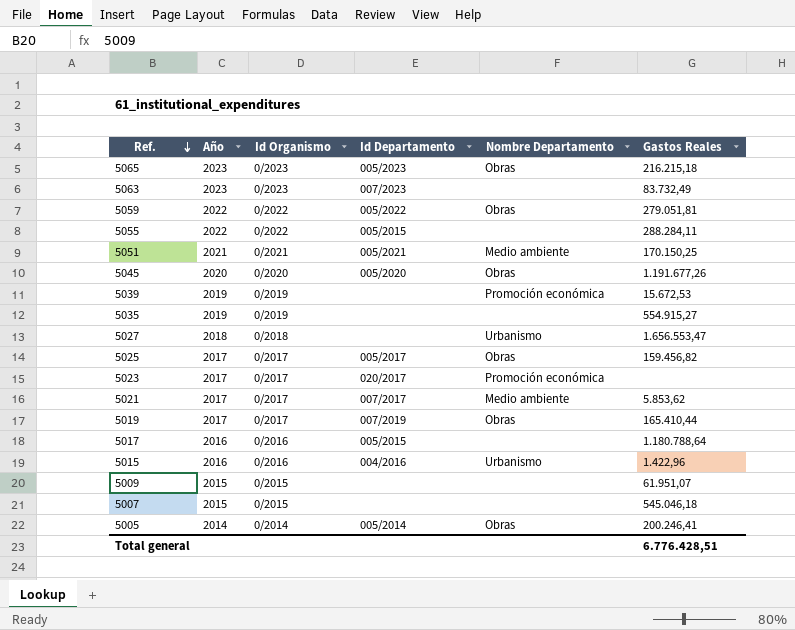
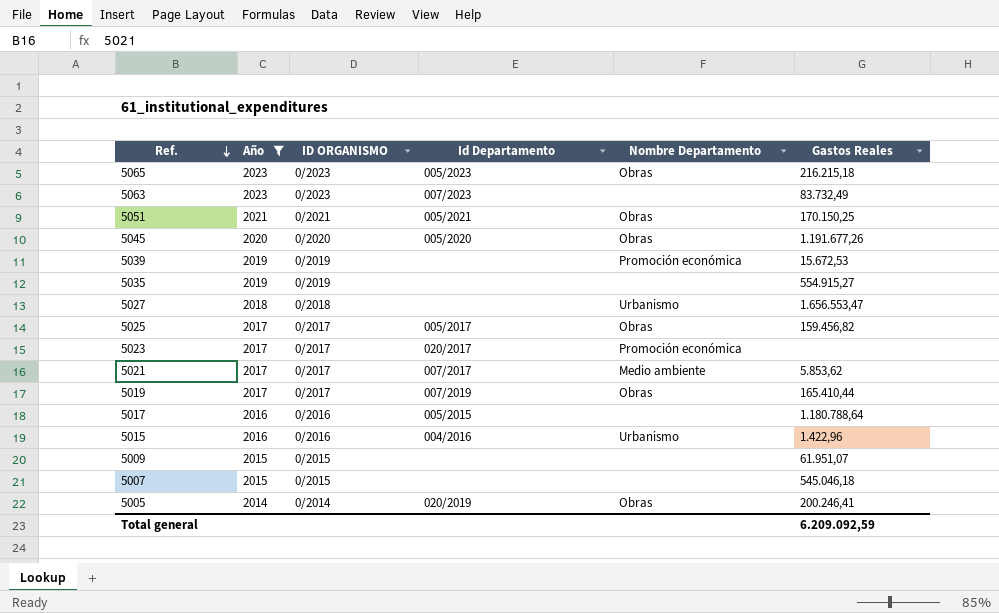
filter: none -> Año != 2022
column name: Id Organismo -> ID ORGANISMO
5051 | Nombre Departamento: Medio ambiente -> Obras
5005 | Id Departamento: 005/2014 -> 020/2019
Total general | Gastos Reales: 6.776.428,51 -> 6.209.092,59

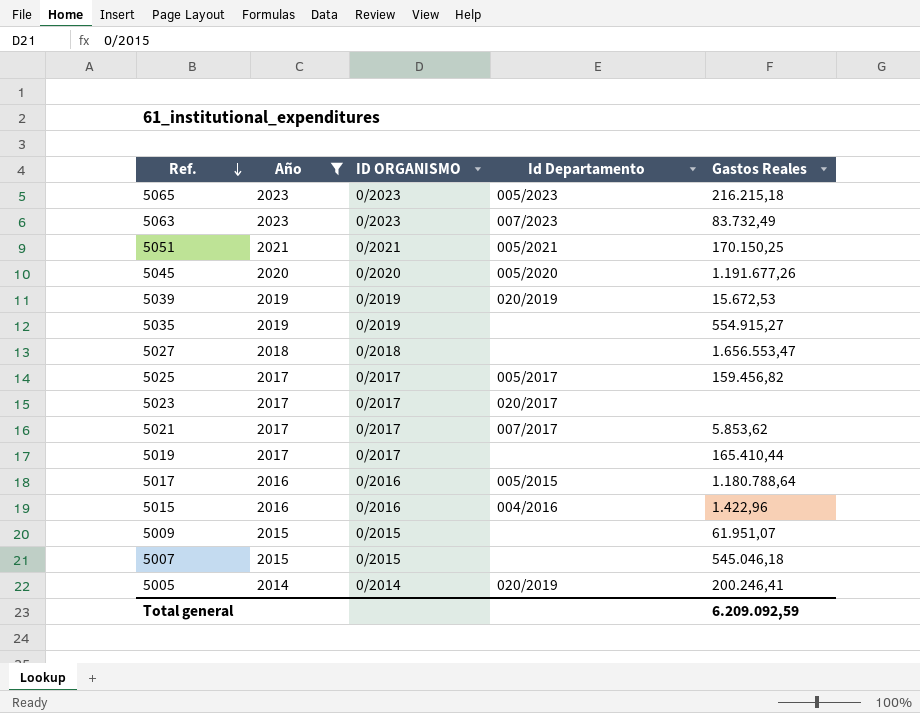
column Nombre Departamento | position: 5 -> none
5039 | Id Departamento: none -> 020/2019
5019 | Id Departamento: 007/2019 -> none

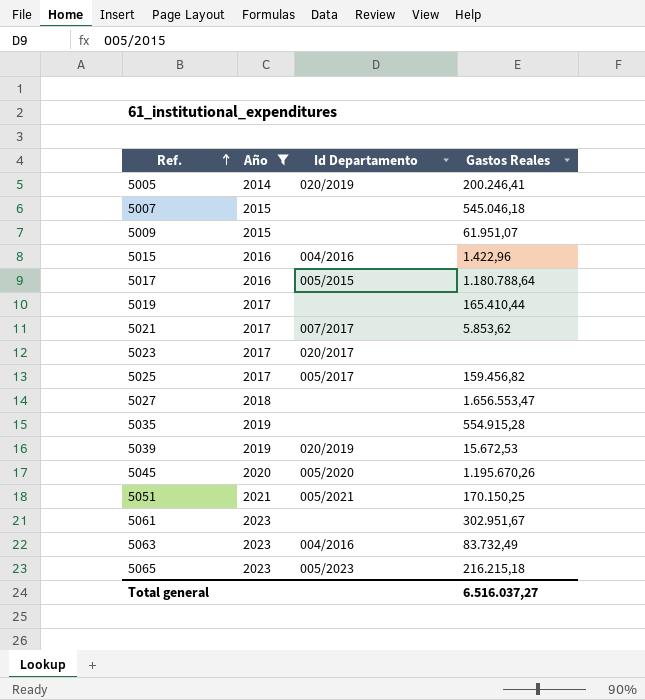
row order: Ref. descending -> Ref. ascending
column ID ORGANISMO | position: 3 -> none
5035 | Gastos Reales: 554.915,27 -> 554.915,28
5045 | Gastos Reales: 1.191.677,26 -> 1.195.670,26
row 5061: none -> 2023 | none | 302.951,67
5063 | Id Departamento: 007/2023 -> 004/2016
Total general | Gastos Reales: 6.209.092,59 -> 6.516.037,27

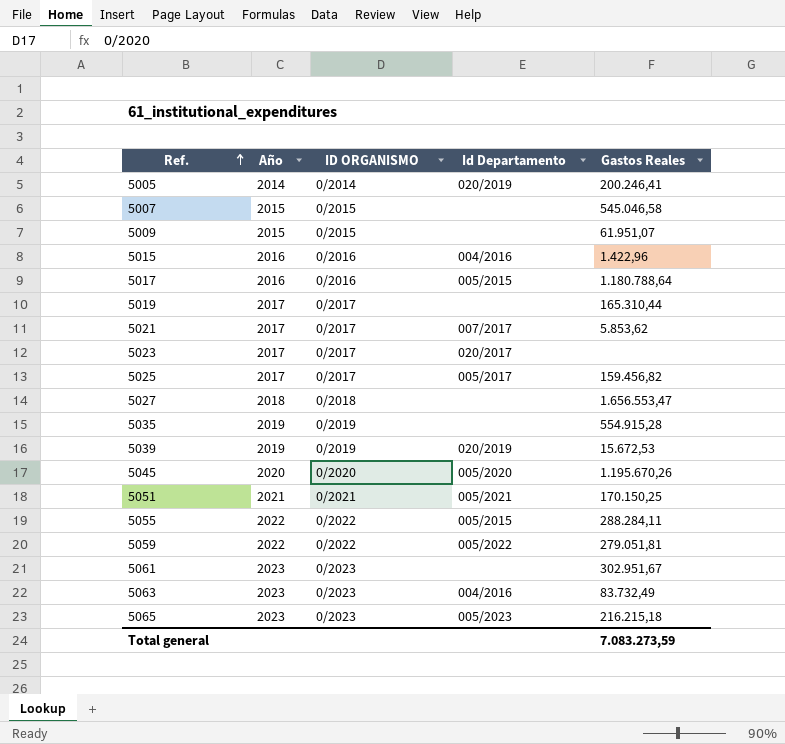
filter: Año != 2022 -> none
column ID ORGANISMO | position: none -> 3
5007 | Gastos Reales: 545.046,18 -> 545.046,58
5019 | Gastos Reales: 165.410,44 -> 165.310,44
Total general | Gastos Reales: 6.516.037,27 -> 7.083.273,59

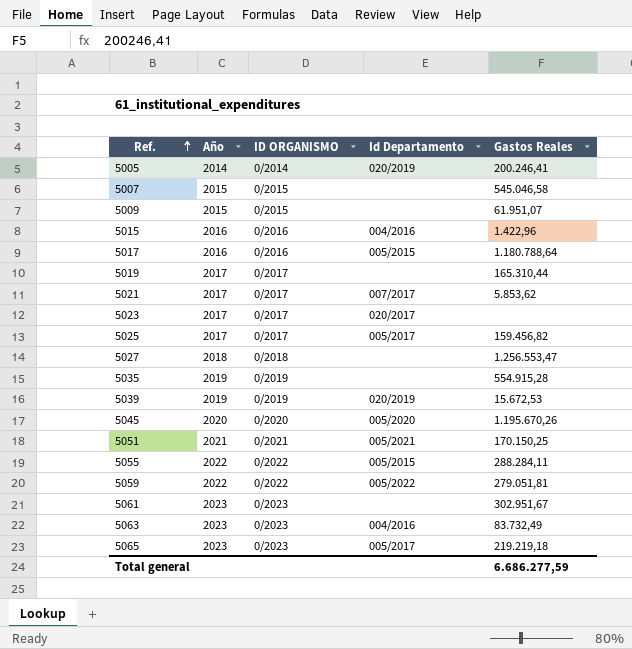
5027 | Gastos Reales: 1.656.553,47 -> 1.256.553,47
5065 | Id Departamento: 005/2023 -> 005/2017
5065 | Gastos Reales: 216.215,18 -> 219.219,18
Total general | Gastos Reales: 7.083.273,59 -> 6.686.277,59

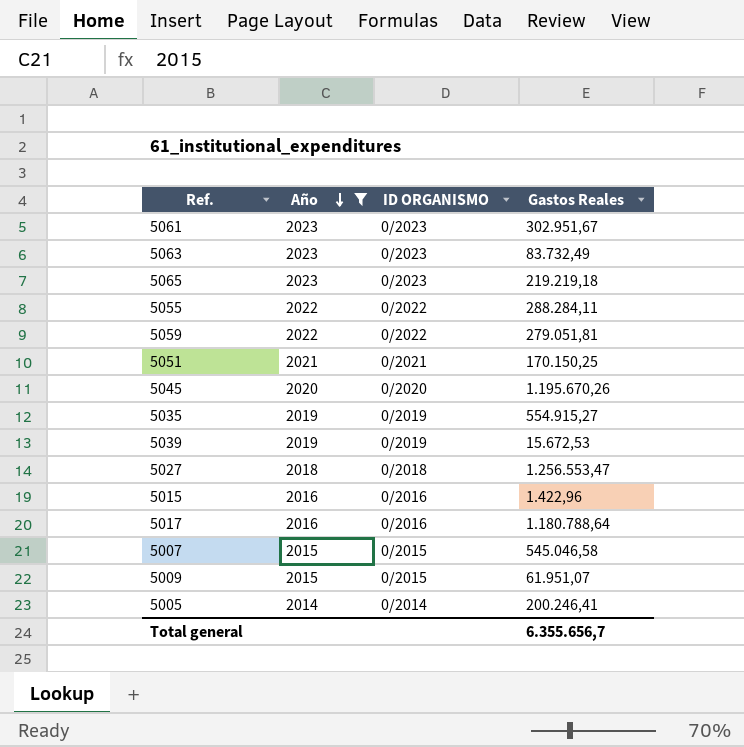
filter: none -> Año != 2017
row order: Ref. ascending -> Año descending
column Id Departamento | position: 4 -> none
5035 | Gastos Reales: 554.915,28 -> 554.915,27
Total general | Gastos Reales: 6.686.277,59 -> 6.355.656,7

